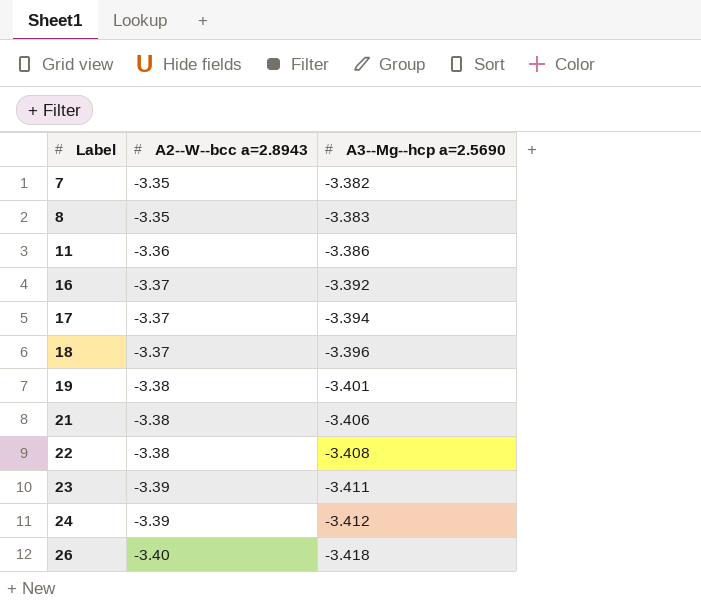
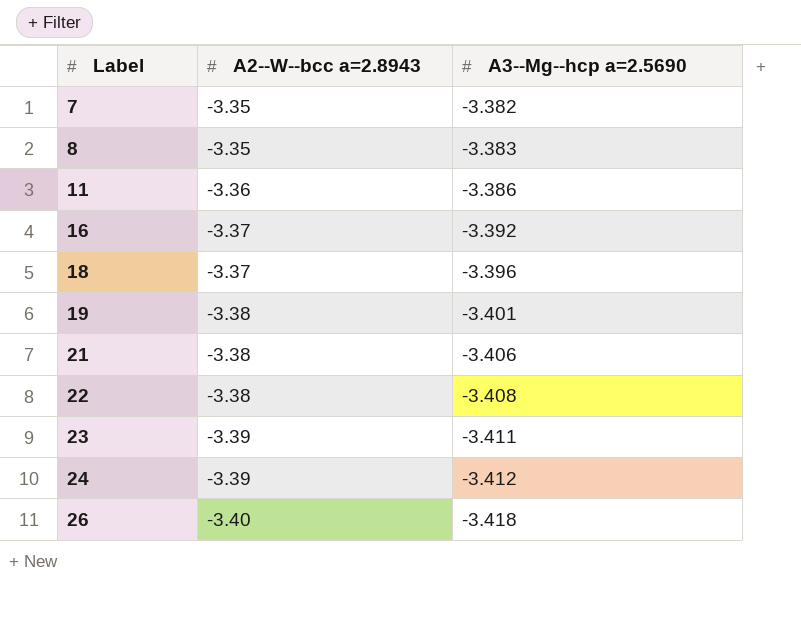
row 17: -3.37 | -3.394 -> none

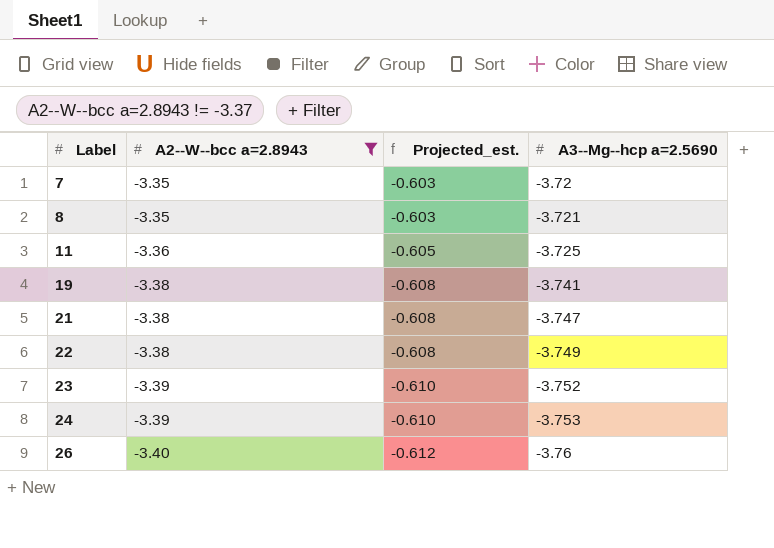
filter: none -> A2--W--bcc a=2.8943 != -3.37
column Projected_est. | formula: none -> [A2--W--bcc a=2.8943] * 0.18
7 | A3--Mg--hcp a=2.5690: -3.382 -> -3.72
8 | A3--Mg--hcp a=2.5690: -3.383 -> -3.721
11 | A3--Mg--hcp a=2.5690: -3.386 -> -3.725
19 | A3--Mg--hcp a=2.5690: -3.401 -> -3.741
21 | A3--Mg--hcp a=2.5690: -3.406 -> -3.747
22 | A3--Mg--hcp a=2.5690: -3.408 -> -3.749
23 | A3--Mg--hcp a=2.5690: -3.411 -> -3.752
24 | A3--Mg--hcp a=2.5690: -3.412 -> -3.753
26 | A3--Mg--hcp a=2.5690: -3.418 -> -3.76

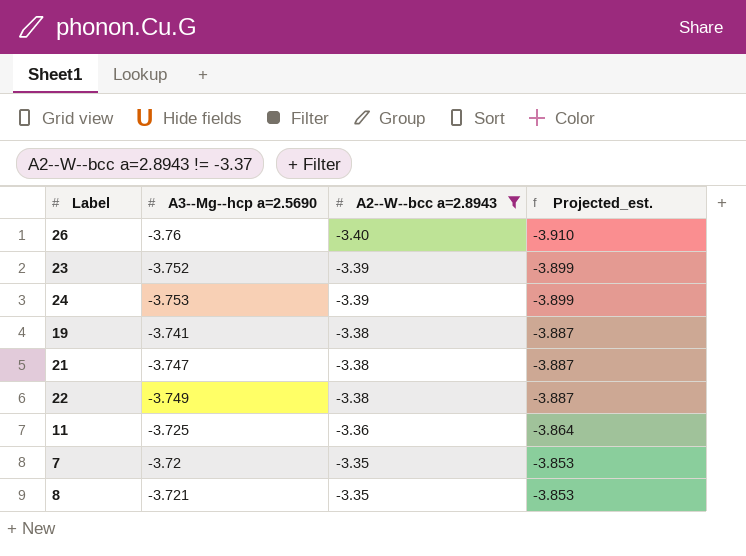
row order: Label ascending -> A2--W--bcc a=2.8943 ascending
column A3--Mg--hcp a=2.5690 | position: 4 -> 2
column Projected_est. | formula: [A2--W--bcc a=2.8943] * 0.18 -> [A2--W--bcc a=2.8943] * 1.15

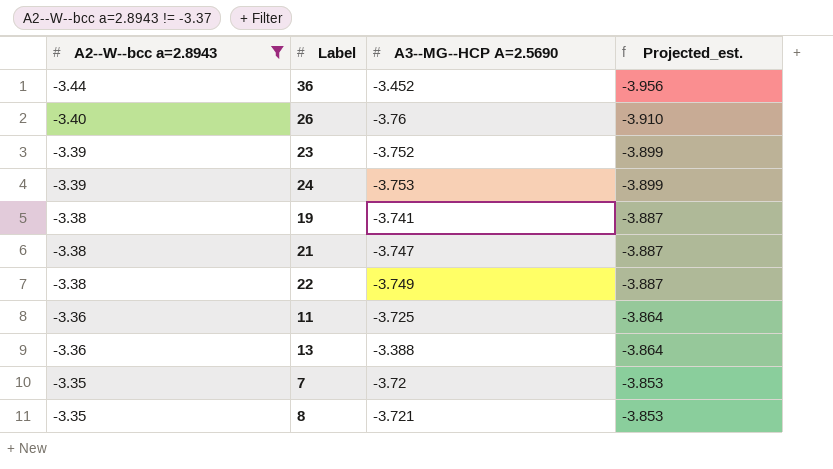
column A2--W--bcc a=2.8943 | position: 3 -> 1
column name: A3--Mg--hcp a=2.5690 -> A3--MG--HCP A=2.5690
row 36: none -> -3.44 | -3.452 | -3.956
row 13: none -> -3.36 | -3.388 | -3.864

